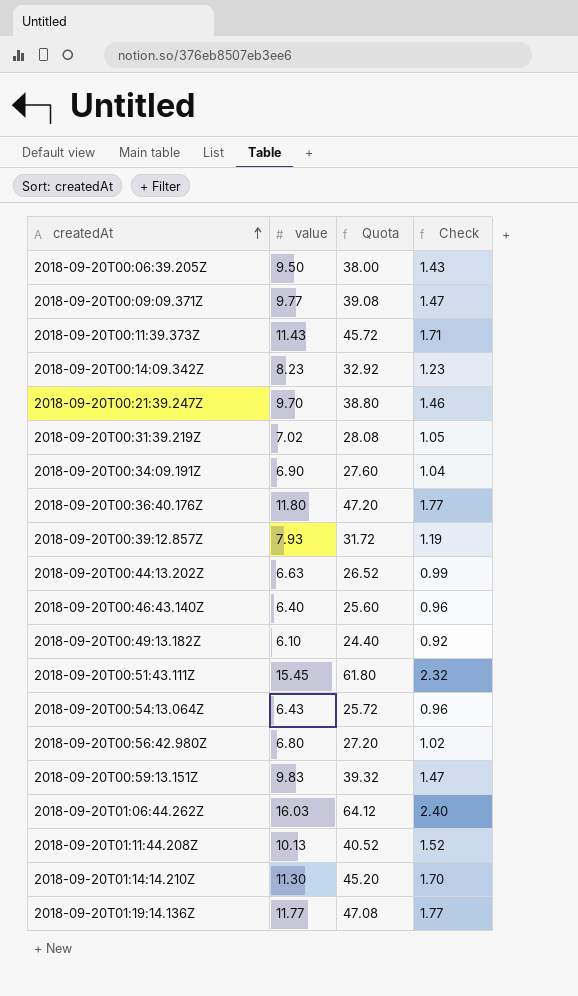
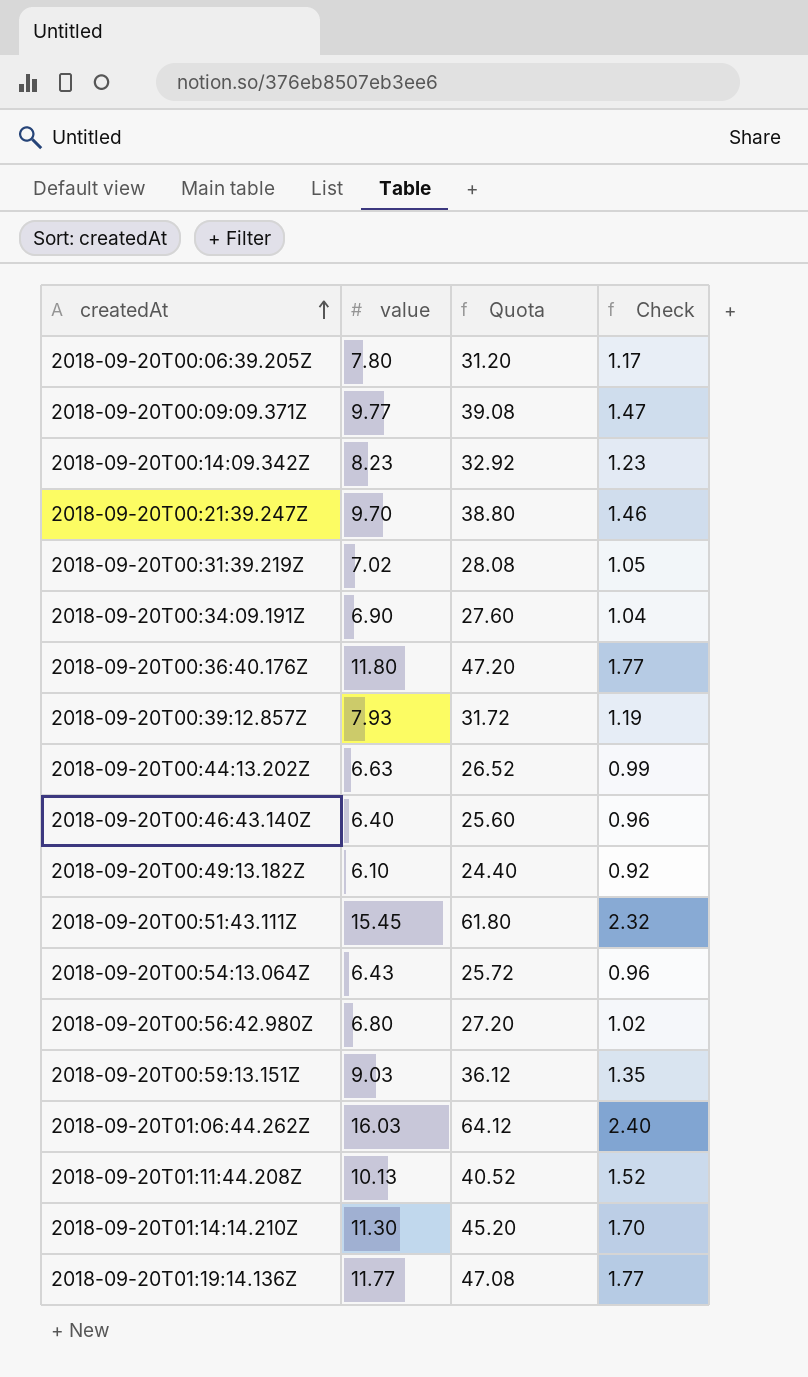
row 2018-09-20T00:11:39.373Z: 11.43 | 45.72 | 1.71 -> none
2018-09-20T00:06:39.205Z | value: 9.50 -> 7.80
2018-09-20T00:06:39.205Z | Quota: 38.00 -> 31.20
2018-09-20T00:06:39.205Z | Check: 1.43 -> 1.17
2018-09-20T00:59:13.151Z | value: 9.83 -> 9.03
2018-09-20T00:59:13.151Z | Quota: 39.32 -> 36.12
2018-09-20T00:59:13.151Z | Check: 1.47 -> 1.35

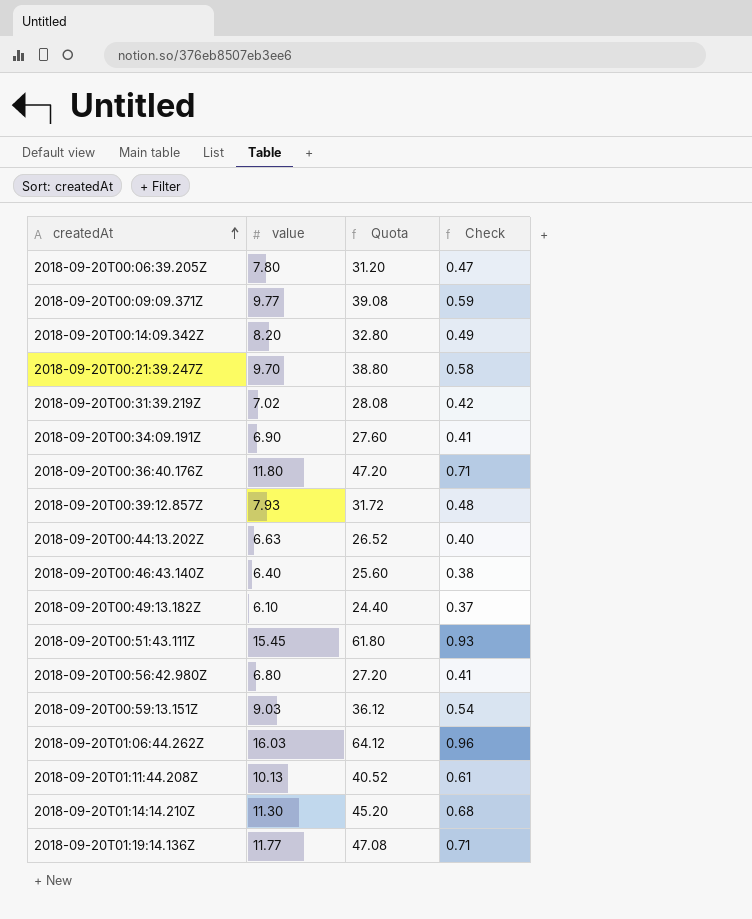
column Check | formula: [value] * 0.15 -> [value] * 0.06
row 2018-09-20T00:54:13.064Z: 6.43 | 25.72 | 0.96 -> none
2018-09-20T00:14:09.342Z | value: 8.23 -> 8.20
2018-09-20T00:14:09.342Z | Quota: 32.92 -> 32.80

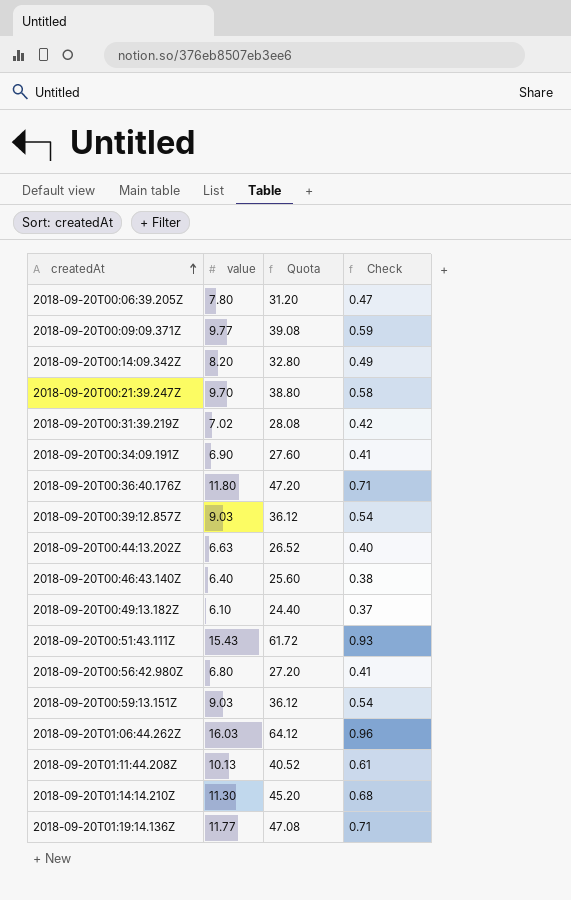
2018-09-20T00:39:12.857Z | value: 7.93 -> 9.03
2018-09-20T00:39:12.857Z | Quota: 31.72 -> 36.12
2018-09-20T00:39:12.857Z | Check: 0.48 -> 0.54
2018-09-20T00:51:43.111Z | value: 15.45 -> 15.43
2018-09-20T00:51:43.111Z | Quota: 61.80 -> 61.72

